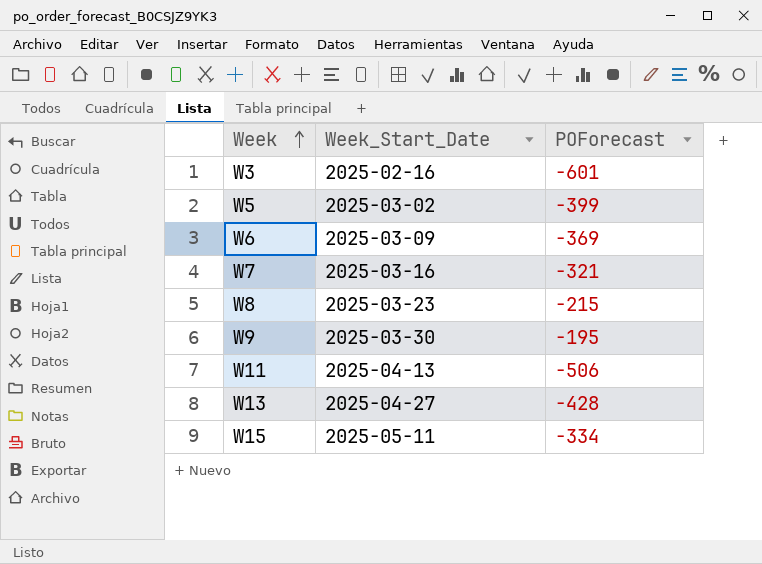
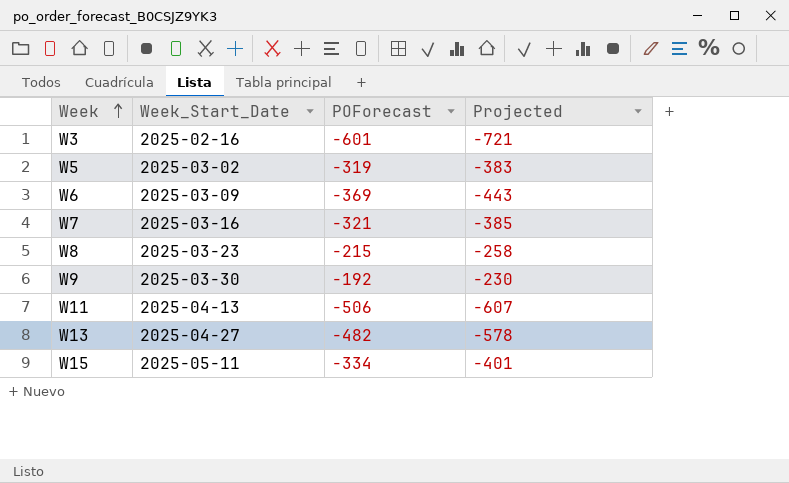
column Projected | formula: none -> [POForecast] * 1.2
W5 | POForecast: -399 -> -319
W9 | POForecast: -195 -> -192
W13 | POForecast: -428 -> -482

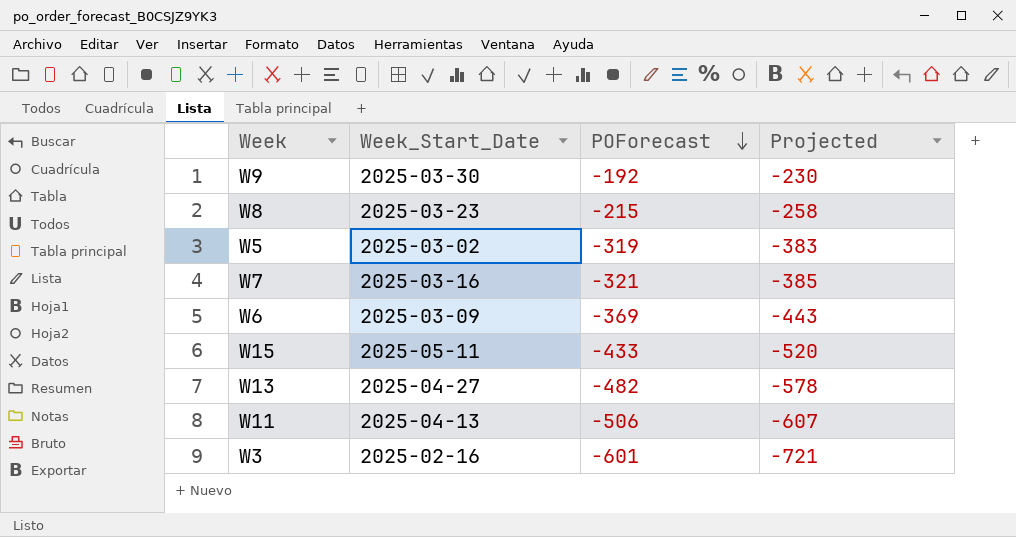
row order: Week ascending -> POForecast descending
W15 | POForecast: -334 -> -433
W15 | Projected: -401 -> -520

